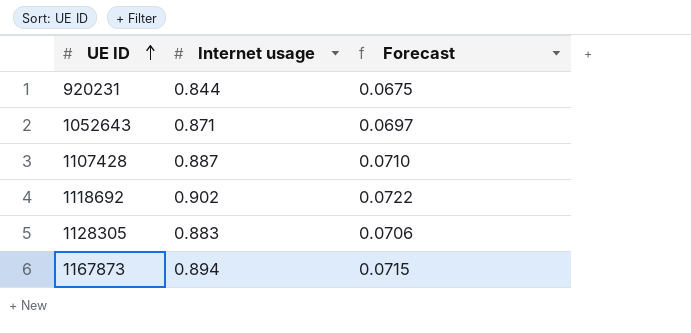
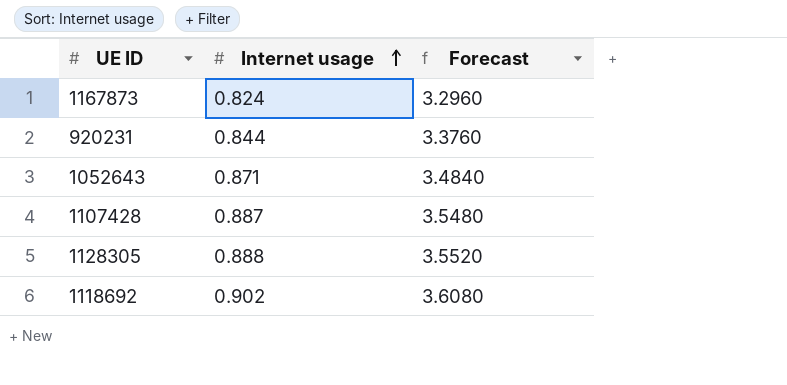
row order: UE ID ascending -> Internet usage ascending
column Forecast | formula: [Internet usage] * 0.08 -> [Internet usage] * 4
1167873 | Internet usage: 0.894 -> 0.824
1128305 | Internet usage: 0.883 -> 0.888

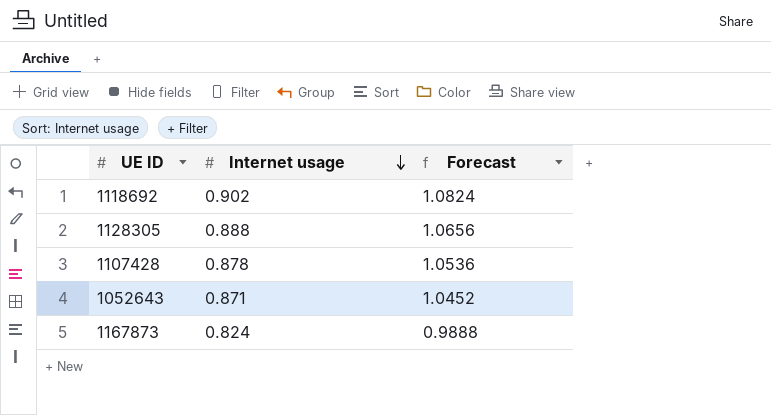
row order: Internet usage ascending -> Internet usage descending
column Forecast | formula: [Internet usage] * 4 -> [Internet usage] * 1.2
row 920231: 0.844 | 3.3760 -> none
1107428 | Internet usage: 0.887 -> 0.878

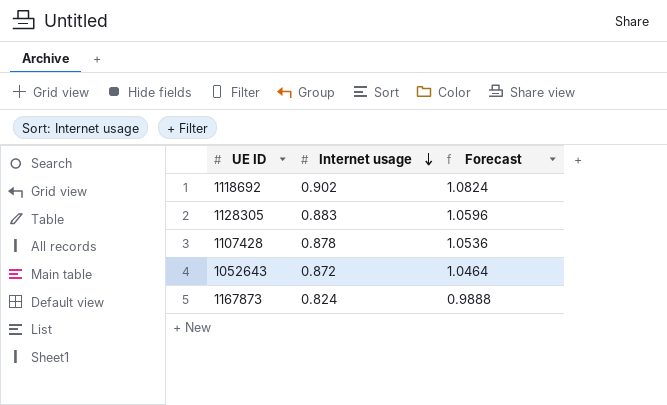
1128305 | Internet usage: 0.888 -> 0.883
1128305 | Forecast: 1.0656 -> 1.0596
1052643 | Internet usage: 0.871 -> 0.872
1052643 | Forecast: 1.0452 -> 1.0464

